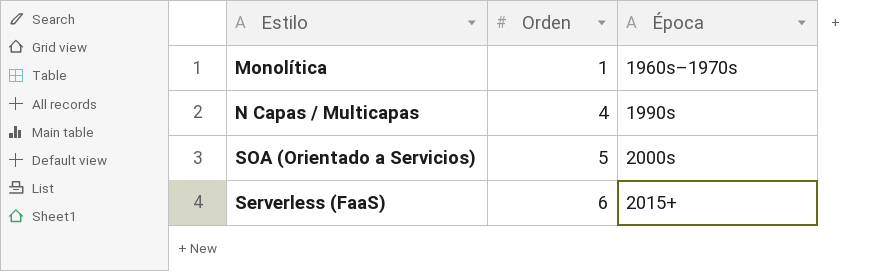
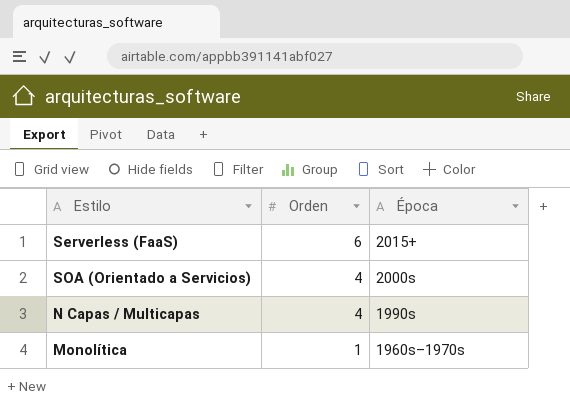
row order: Orden ascending -> Orden descending
SOA (Orientado a Servicios) | Orden: 5 -> 4

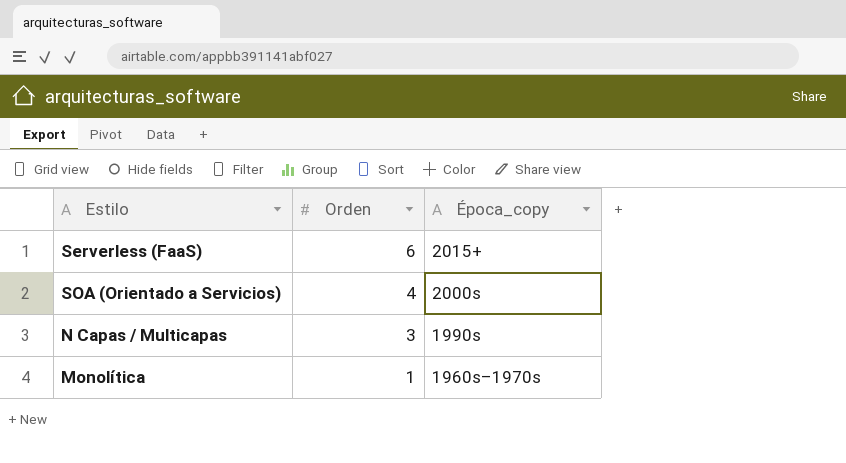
column name: Época -> Época_copy
N Capas / Multicapas | Orden: 4 -> 3

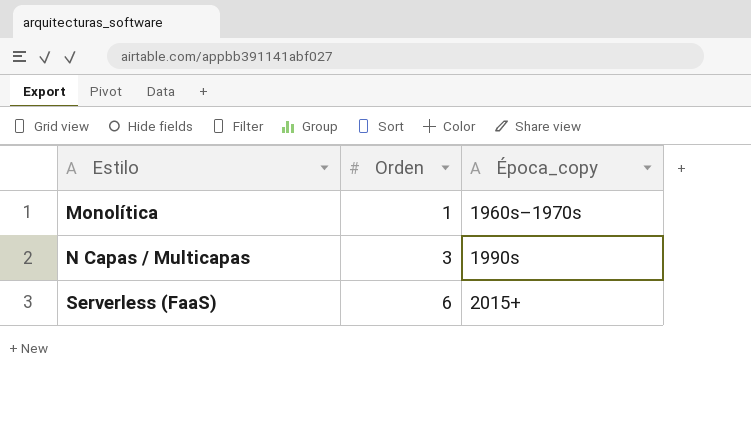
row order: Orden descending -> Estilo ascending
row SOA (Orientado a Servicios): 4 | 2000s -> none

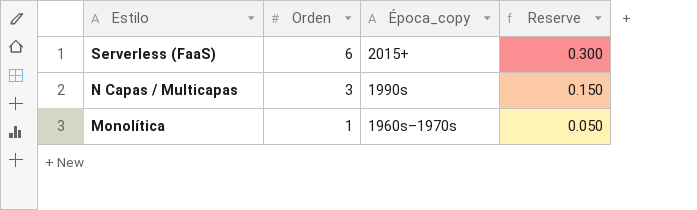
row order: Estilo ascending -> Estilo descending
column Reserve | formula: none -> [Orden] * 0.05

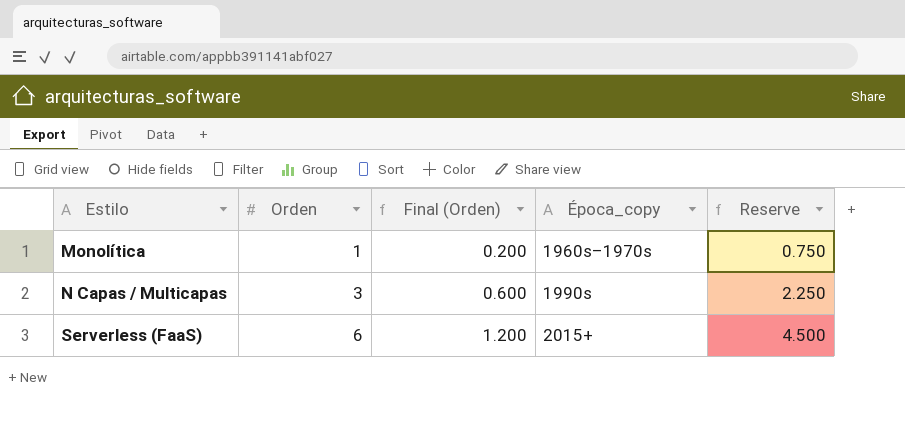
row order: Estilo descending -> Estilo ascending
column Final (Orden) | formula: none -> [Orden] * 0.2
column Reserve | formula: [Orden] * 0.05 -> [Orden] * 0.75

